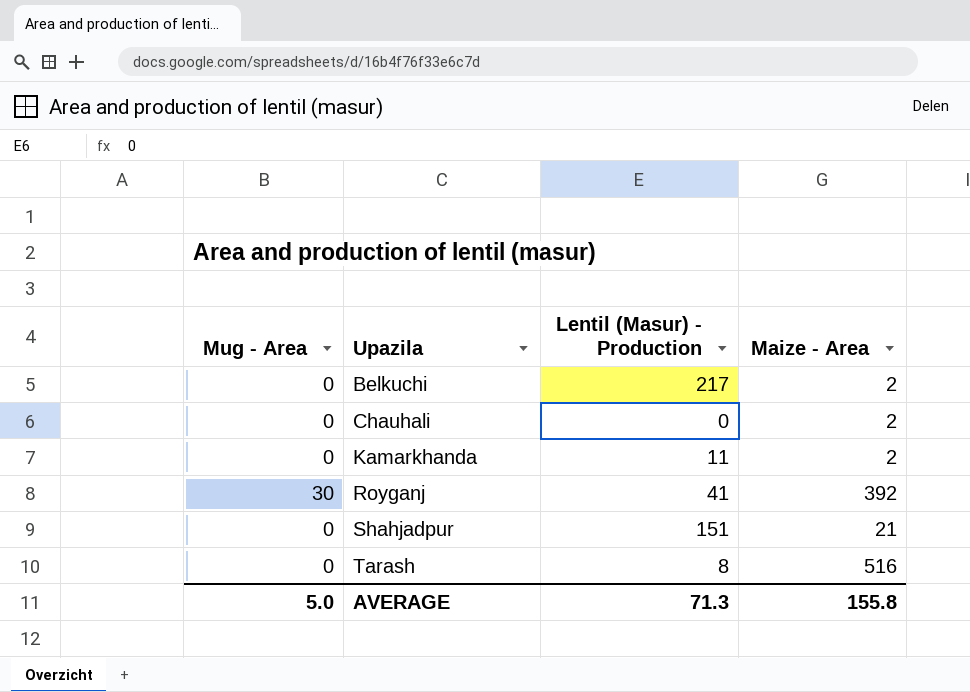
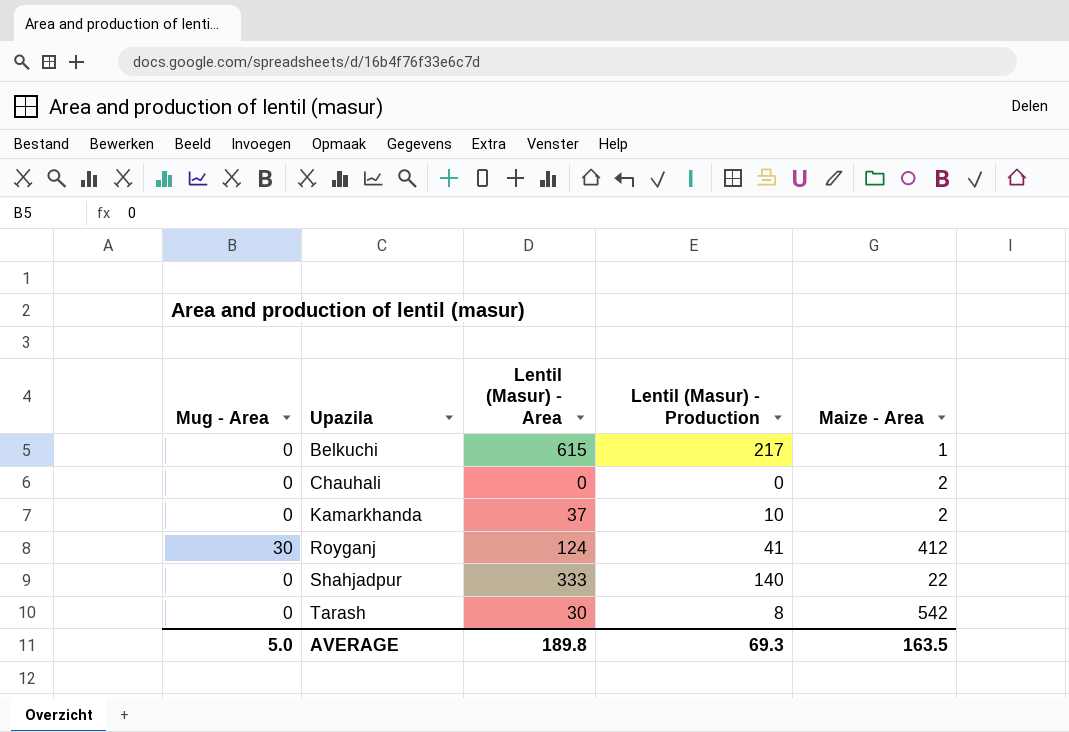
column Lentil (Masur) - Area | position: none -> 3
Belkuchi | Maize - Area: 2 -> 1
Kamarkhanda | Lentil (Masur) - Production: 11 -> 10
Royganj | Maize - Area: 392 -> 412
Shahjadpur | Lentil (Masur) - Production: 151 -> 140
Shahjadpur | Maize - Area: 21 -> 22
Tarash | Maize - Area: 516 -> 542
AVERAGE | Lentil (Masur) - Production: 71.3 -> 69.3
AVERAGE | Maize - Area: 155.8 -> 163.5

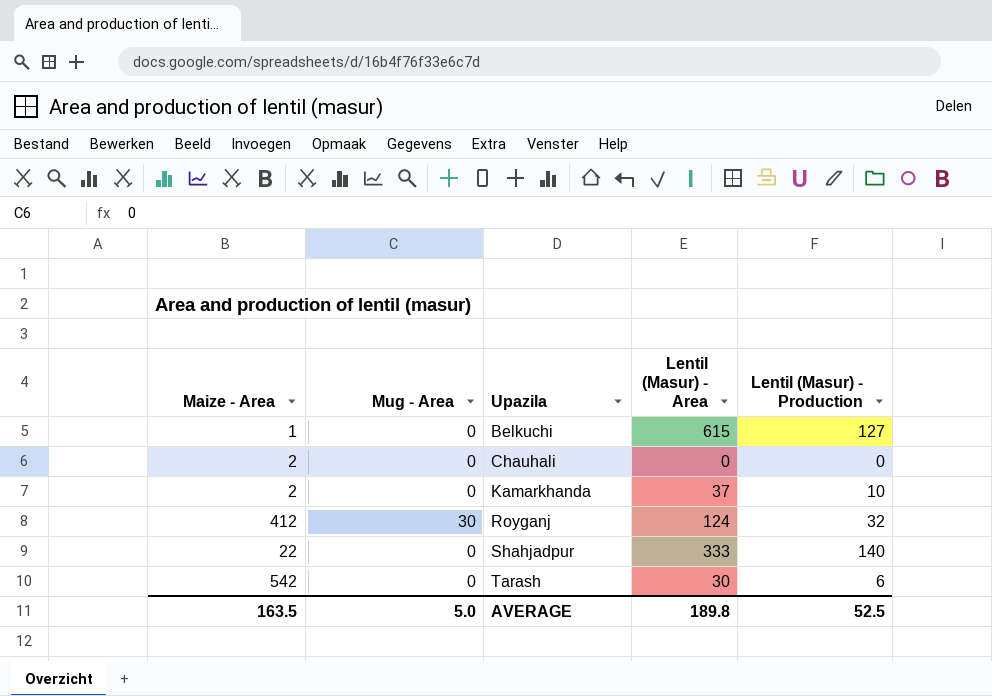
column Maize - Area | position: 5 -> 1
Belkuchi | Lentil (Masur) - Production: 217 -> 127
Royganj | Lentil (Masur) - Production: 41 -> 32
Tarash | Lentil (Masur) - Production: 8 -> 6
AVERAGE | Lentil (Masur) - Production: 69.3 -> 52.5

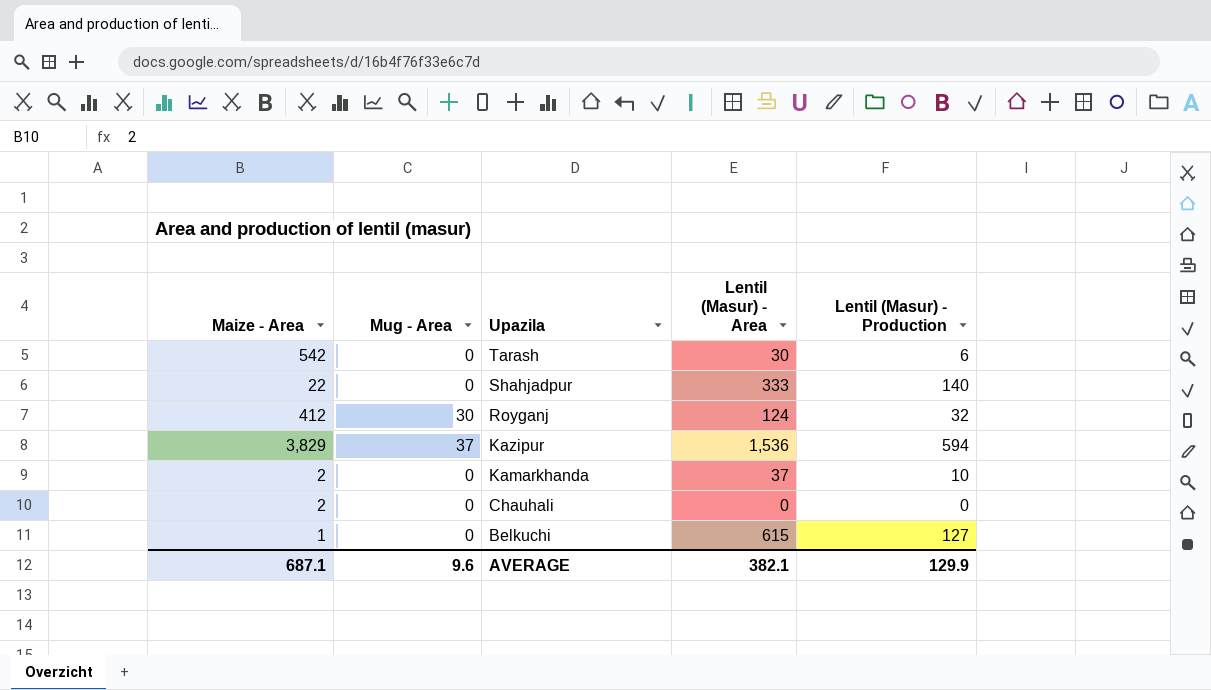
row order: Upazila ascending -> Upazila descending
row Kazipur: none -> 3,829 | 37 | 1,536 | 594
AVERAGE | Maize - Area: 163.5 -> 687.1
AVERAGE | Mug - Area: 5.0 -> 9.6
AVERAGE | Lentil (Masur) - Area: 189.8 -> 382.1
AVERAGE | Lentil (Masur) - Production: 52.5 -> 129.9

